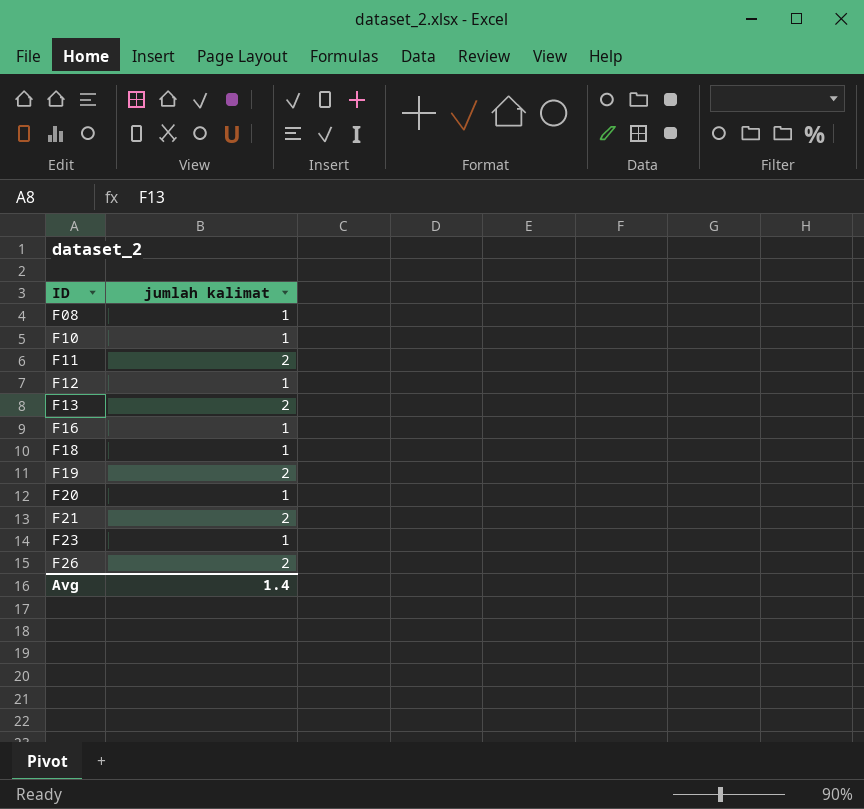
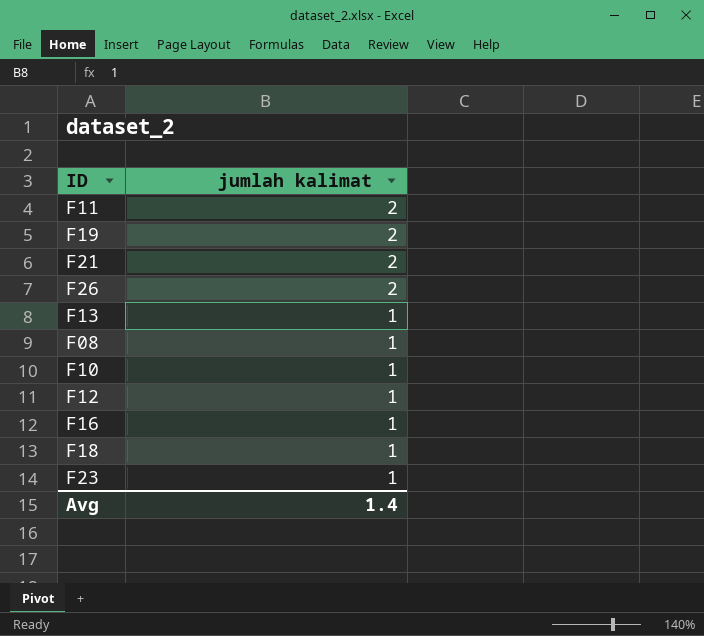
row order: ID ascending -> jumlah kalimat descending
row F20: 1 -> none
F13 | jumlah kalimat: 2 -> 1

